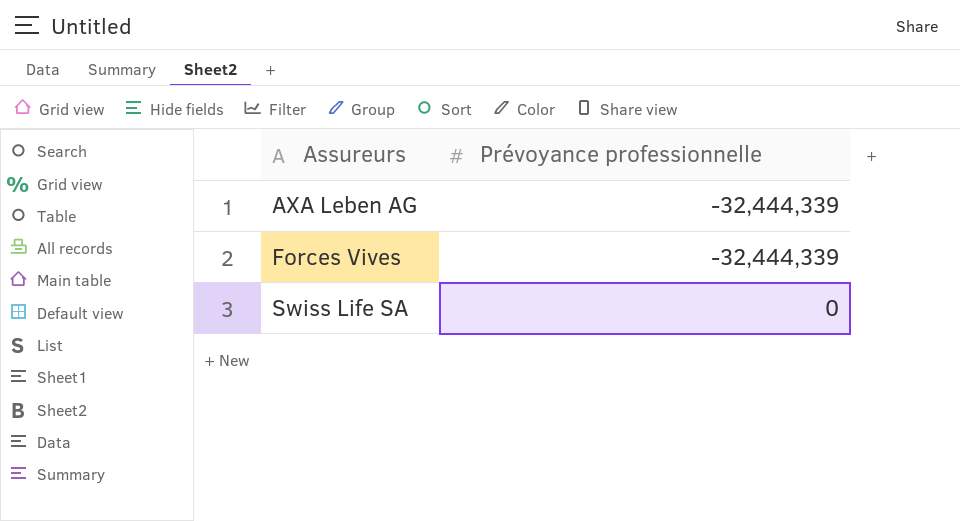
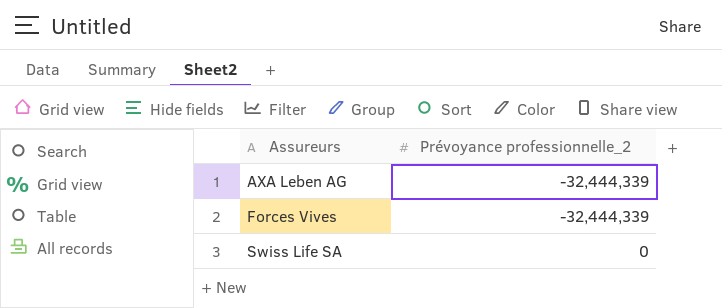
column name: Prévoyance professionnelle -> Prévoyance professionnelle_2

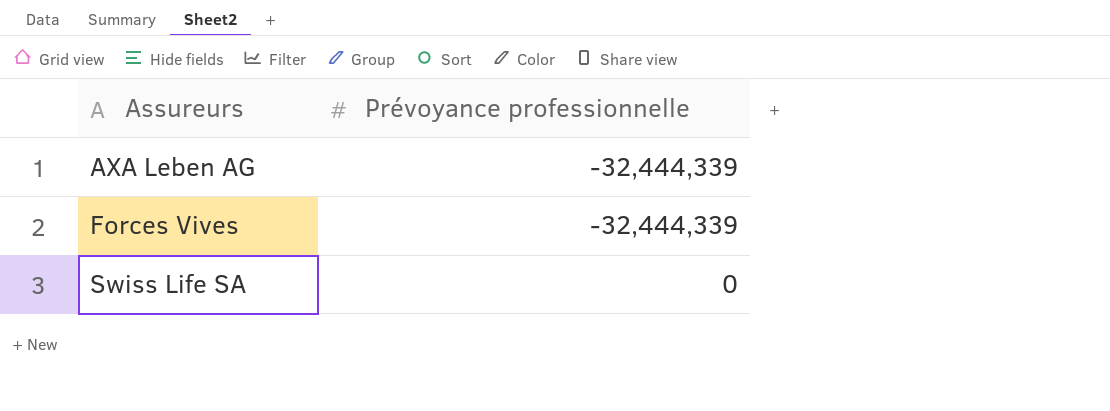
column name: Prévoyance professionnelle_2 -> Prévoyance professionnelle

